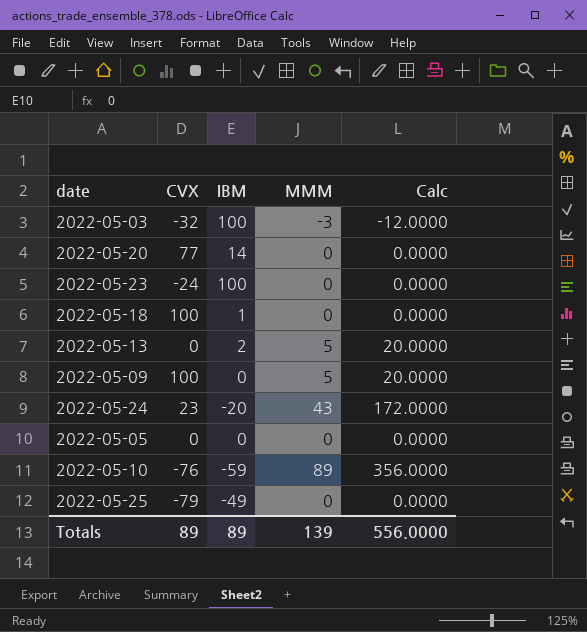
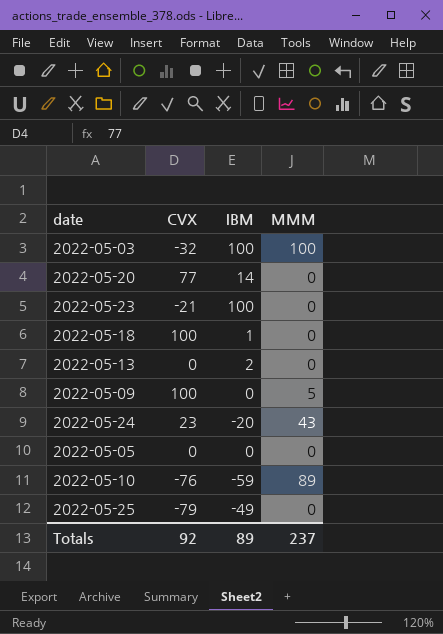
column Calc | formula: [MMM] * 4 -> none
2022-05-03 | MMM: -3 -> 100
2022-05-23 | CVX: -24 -> -21
2022-05-13 | MMM: 5 -> 0
Totals | CVX: 89 -> 92
Totals | MMM: 139 -> 237

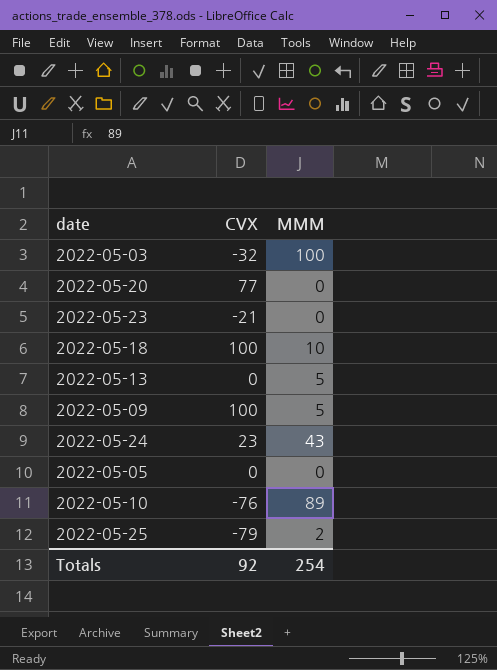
column IBM | position: 3 -> none
2022-05-18 | MMM: 0 -> 10
2022-05-13 | MMM: 0 -> 5
2022-05-25 | MMM: 0 -> 2
Totals | MMM: 237 -> 254

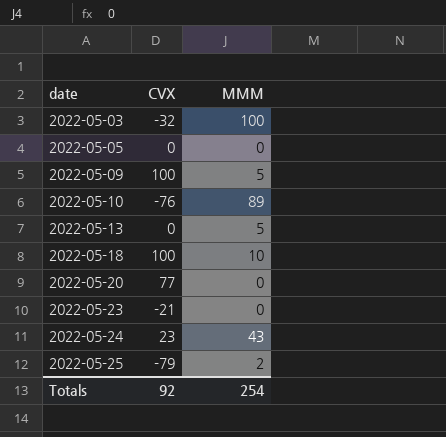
row order: none -> date ascending

